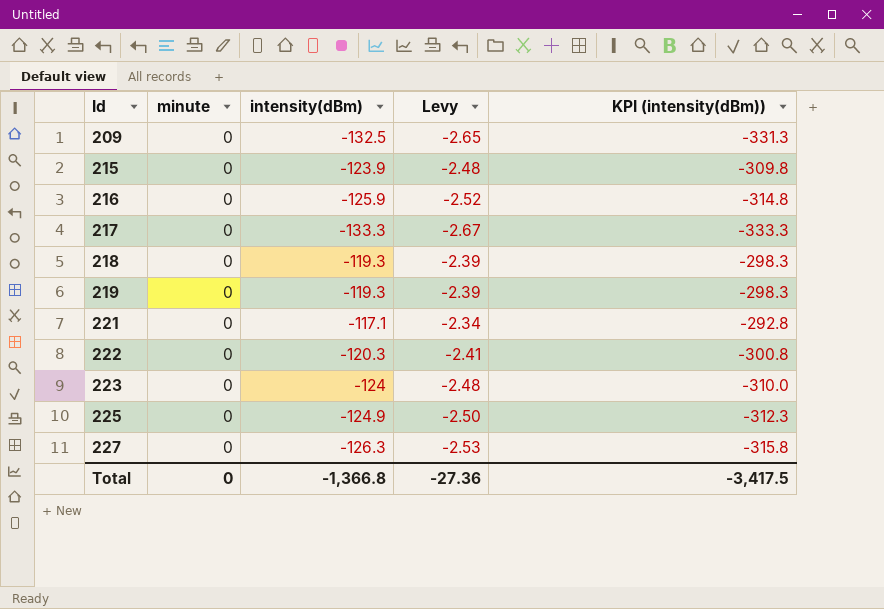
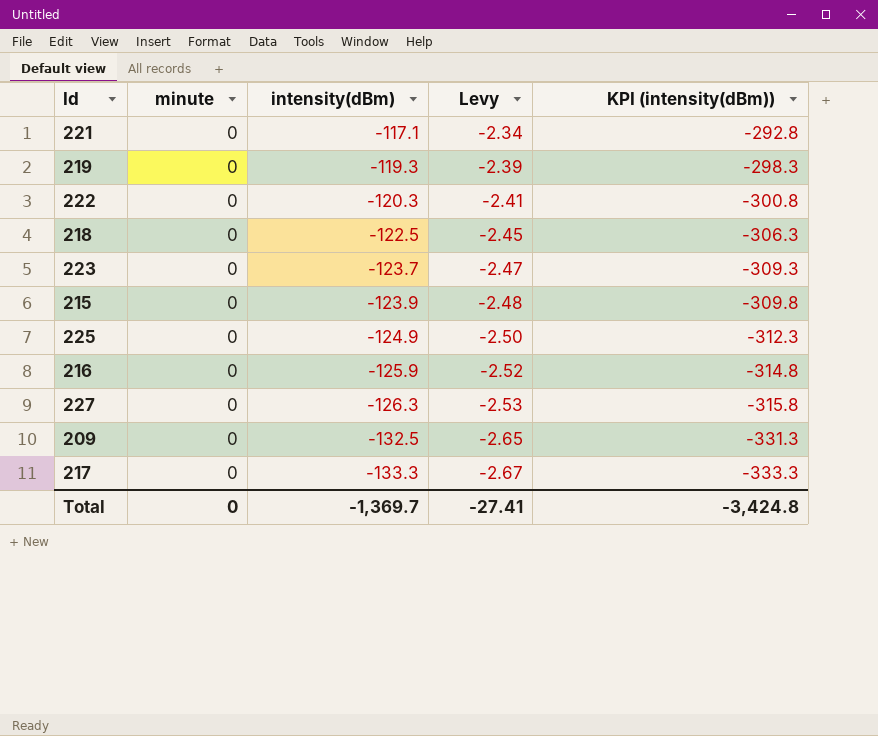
row order: Id ascending -> intensity(dBm) descending
218 | intensity(dBm): -119.3 -> -122.5
218 | Levy: -2.39 -> -2.45
218 | KPI (intensity(dBm)): -298.3 -> -306.3
223 | intensity(dBm): -124 -> -123.7
223 | Levy: -2.48 -> -2.47
223 | KPI (intensity(dBm)): -310.0 -> -309.3
Total | intensity(dBm): -1,366.8 -> -1,369.7
Total | Levy: -27.36 -> -27.41
Total | KPI (intensity(dBm)): -3,417.5 -> -3,424.8

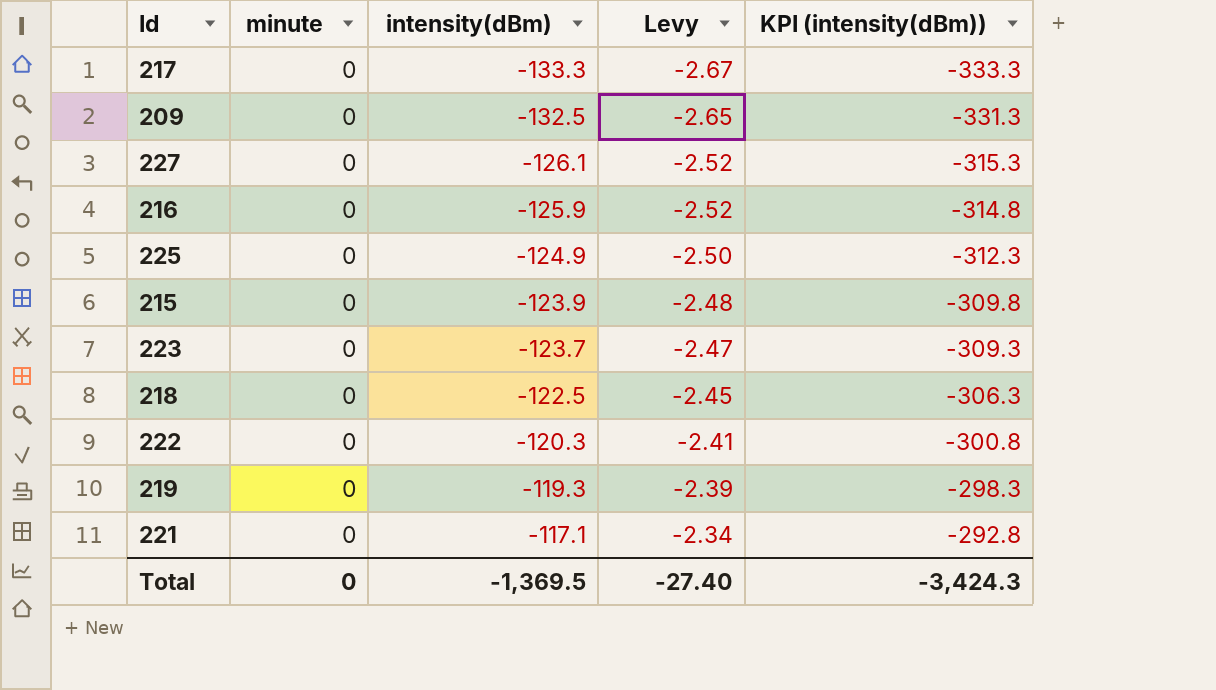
row order: intensity(dBm) descending -> intensity(dBm) ascending
227 | intensity(dBm): -126.3 -> -126.1
227 | Levy: -2.53 -> -2.52
227 | KPI (intensity(dBm)): -315.8 -> -315.3
Total | intensity(dBm): -1,369.7 -> -1,369.5
Total | Levy: -27.41 -> -27.40
Total | KPI (intensity(dBm)): -3,424.8 -> -3,424.3

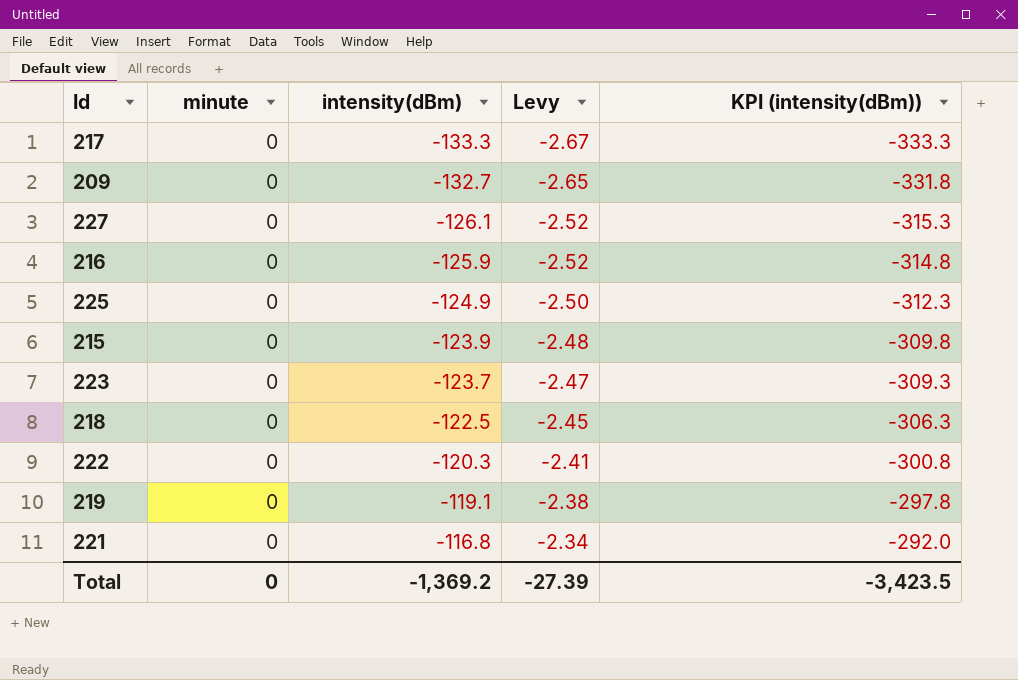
209 | intensity(dBm): -132.5 -> -132.7
209 | KPI (intensity(dBm)): -331.3 -> -331.8
219 | intensity(dBm): -119.3 -> -119.1
219 | Levy: -2.39 -> -2.38
219 | KPI (intensity(dBm)): -298.3 -> -297.8
221 | intensity(dBm): -117.1 -> -116.8
221 | KPI (intensity(dBm)): -292.8 -> -292.0
Total | intensity(dBm): -1,369.5 -> -1,369.2
Total | Levy: -27.40 -> -27.39
Total | KPI (intensity(dBm)): -3,424.3 -> -3,423.5

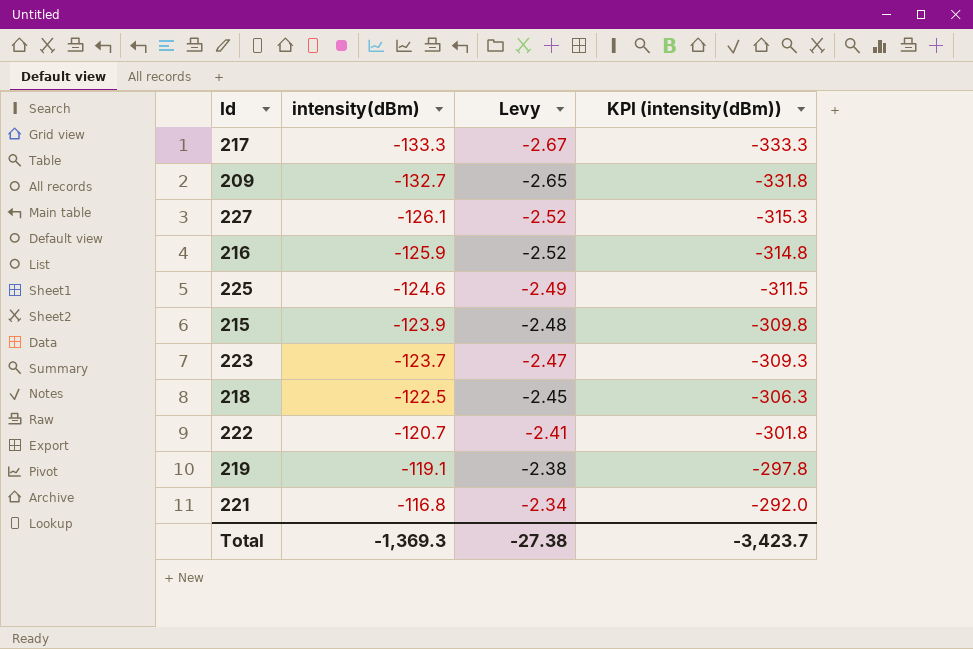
column minute | position: 2 -> none
225 | intensity(dBm): -124.9 -> -124.6
225 | Levy: -2.50 -> -2.49
225 | KPI (intensity(dBm)): -312.3 -> -311.5
222 | intensity(dBm): -120.3 -> -120.7
222 | KPI (intensity(dBm)): -300.8 -> -301.8
Total | intensity(dBm): -1,369.2 -> -1,369.3
Total | Levy: -27.39 -> -27.38
Total | KPI (intensity(dBm)): -3,423.5 -> -3,423.7

